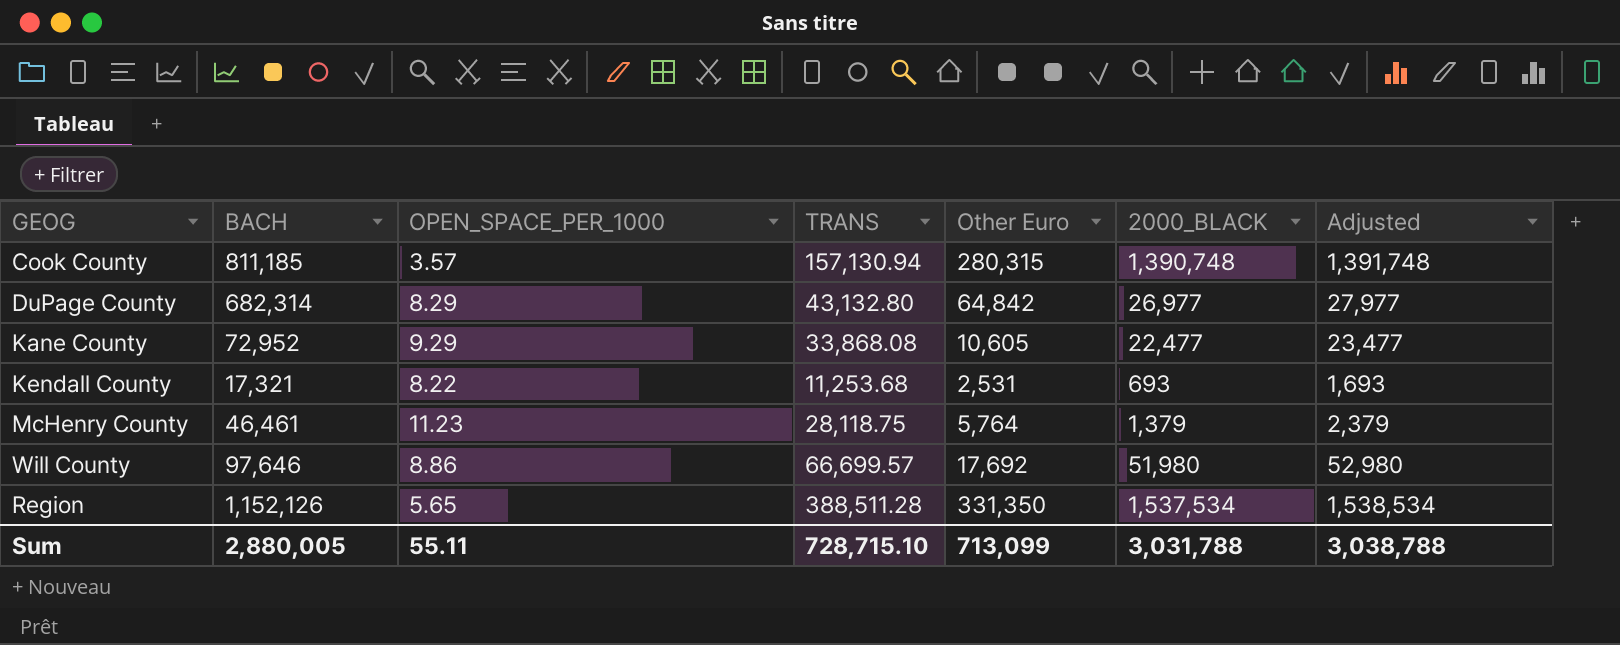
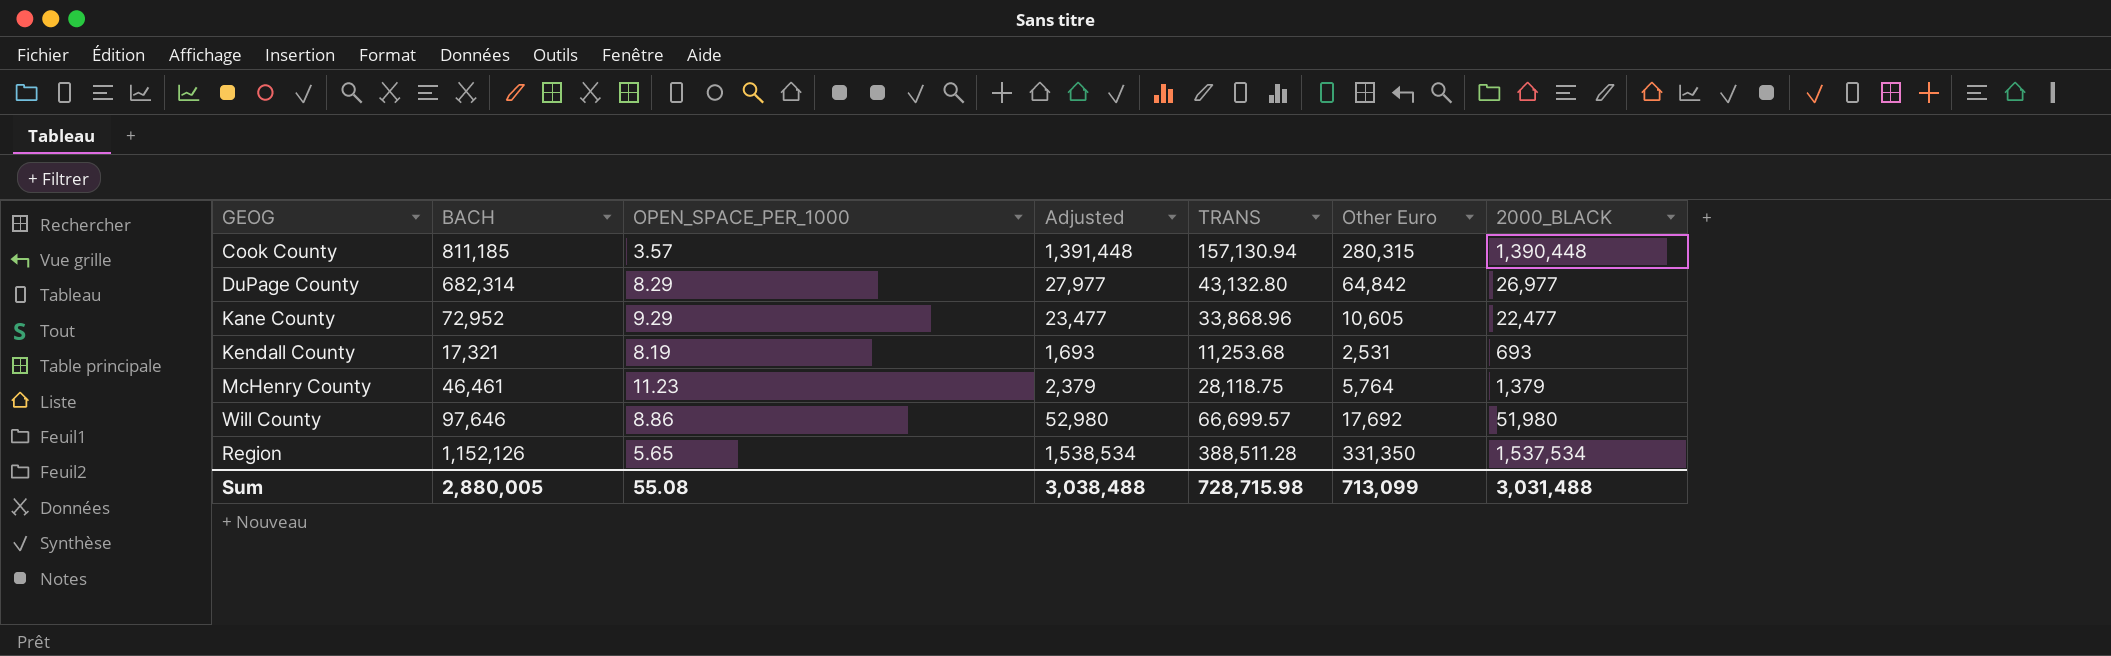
column Adjusted | position: 7 -> 4
Cook County | Adjusted: 1,391,748 -> 1,391,448
Cook County | 2000_BLACK: 1,390,748 -> 1,390,448
Kane County | TRANS: 33,868.08 -> 33,868.96
Kendall County | OPEN_SPACE_PER_1000: 8.22 -> 8.19
Sum | OPEN_SPACE_PER_1000: 55.11 -> 55.08
Sum | Adjusted: 3,038,788 -> 3,038,488
Sum | TRANS: 728,715.10 -> 728,715.98
Sum | 2000_BLACK: 3,031,788 -> 3,031,488

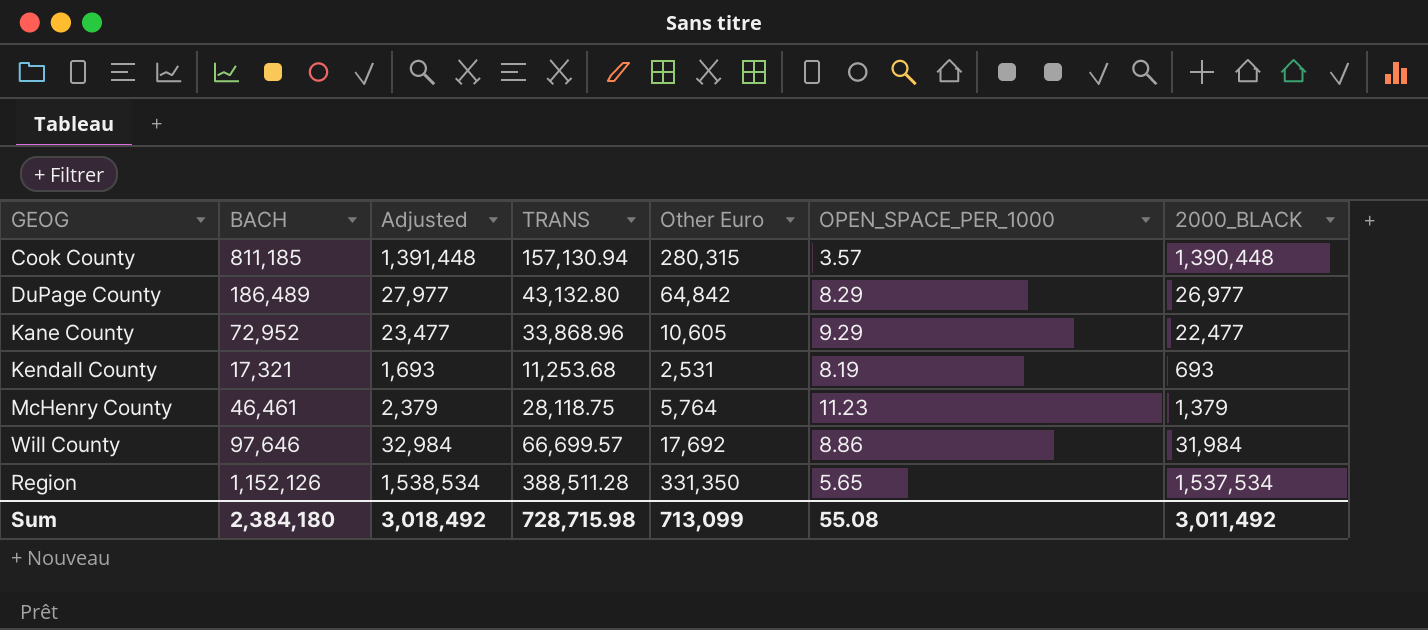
column OPEN_SPACE_PER_1000 | position: 3 -> 6
DuPage County | BACH: 682,314 -> 186,489
Will County | Adjusted: 52,980 -> 32,984
Will County | 2000_BLACK: 51,980 -> 31,984
Sum | BACH: 2,880,005 -> 2,384,180
Sum | Adjusted: 3,038,488 -> 3,018,492
Sum | 2000_BLACK: 3,031,488 -> 3,011,492

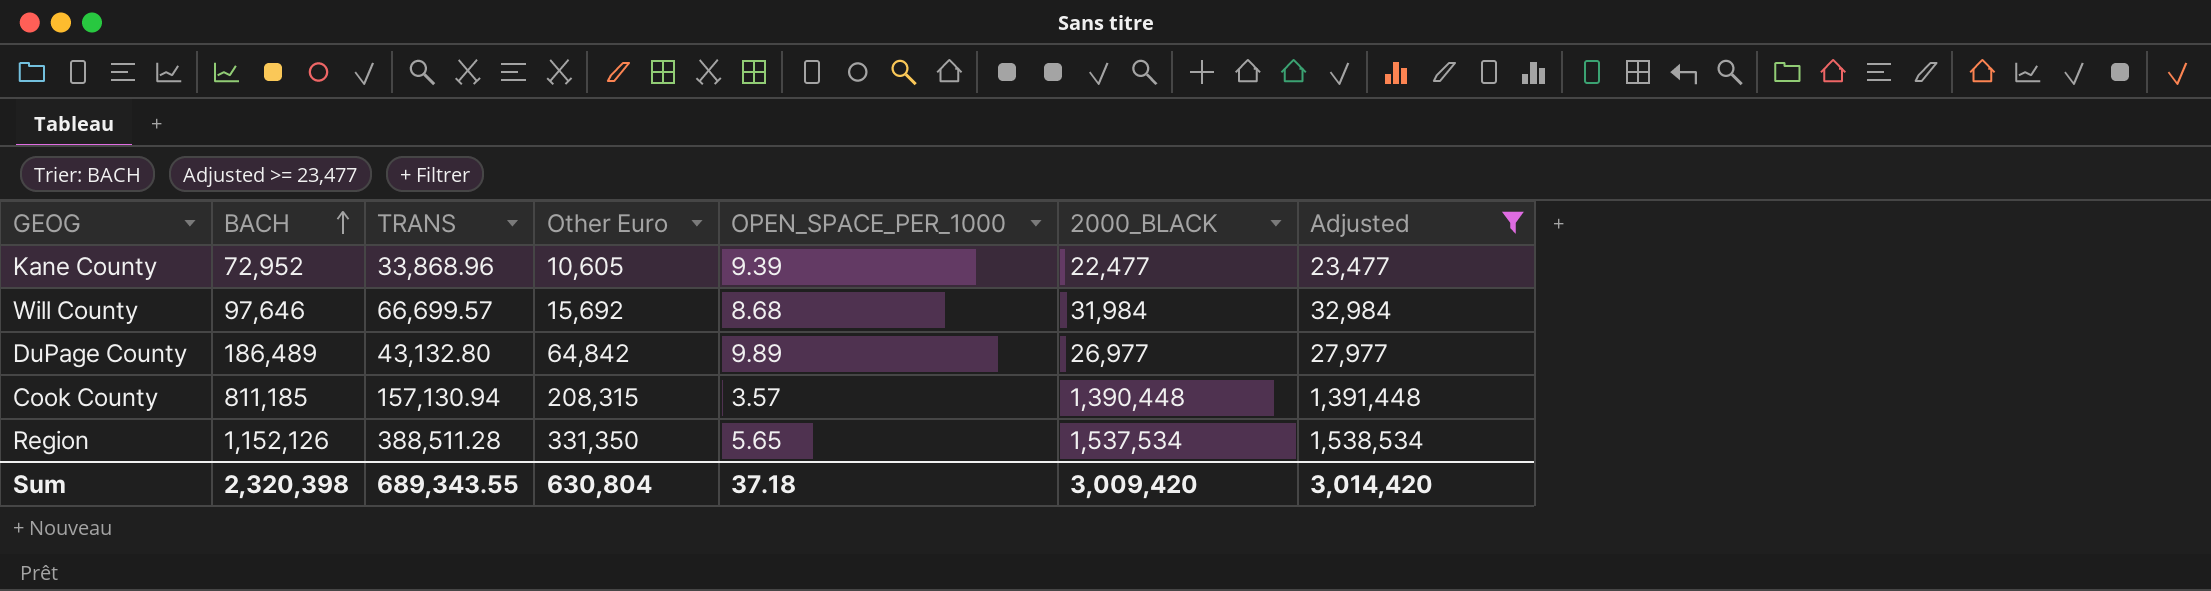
filter: none -> Adjusted >= 23,477
row order: none -> BACH ascending
column Adjusted | position: 3 -> 7
Kane County | OPEN_SPACE_PER_1000: 9.29 -> 9.39
Will County | Other Euro: 17,692 -> 15,692
Will County | OPEN_SPACE_PER_1000: 8.86 -> 8.68
DuPage County | OPEN_SPACE_PER_1000: 8.29 -> 9.89
Cook County | Other Euro: 280,315 -> 208,315
Sum | BACH: 2,384,180 -> 2,320,398
Sum | TRANS: 728,715.98 -> 689,343.55
Sum | Other Euro: 713,099 -> 630,804
Sum | OPEN_SPACE_PER_1000: 55.08 -> 37.18
Sum | 2000_BLACK: 3,011,492 -> 3,009,420
Sum | Adjusted: 3,018,492 -> 3,014,420

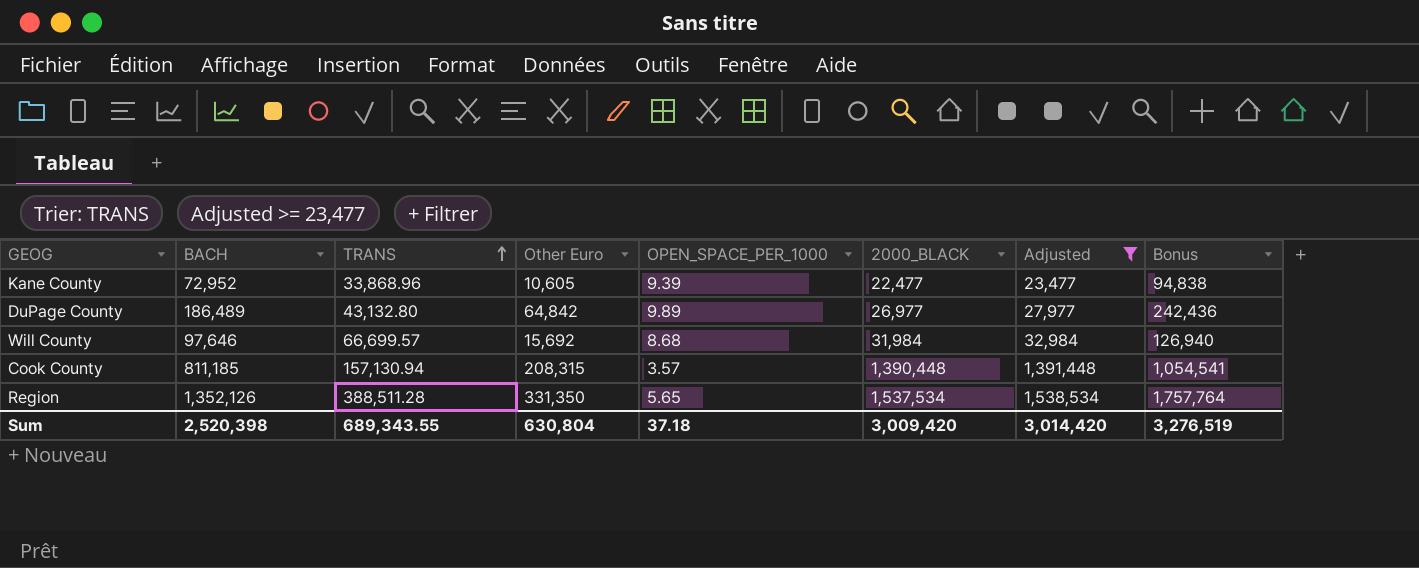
row order: BACH ascending -> TRANS ascending
column Bonus | formula: none -> [BACH] * 1.3
Region | BACH: 1,152,126 -> 1,352,126
Sum | BACH: 2,320,398 -> 2,520,398

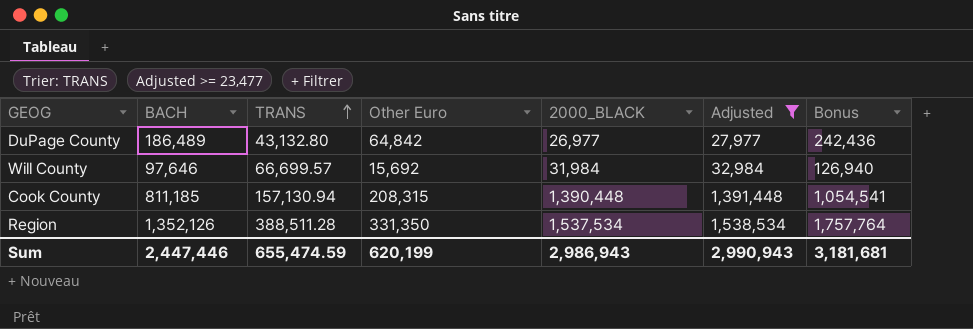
column OPEN_SPACE_PER_1000 | position: 5 -> none
row Kane County: 72,952 | 33,868.96 | 10,605 | 9.39 | 22,477 | 23,477 | 94,838 -> none
Sum | BACH: 2,520,398 -> 2,447,446
Sum | TRANS: 689,343.55 -> 655,474.59
Sum | Other Euro: 630,804 -> 620,199
Sum | 2000_BLACK: 3,009,420 -> 2,986,943
Sum | Adjusted: 3,014,420 -> 2,990,943
Sum | Bonus: 3,276,519 -> 3,181,681

